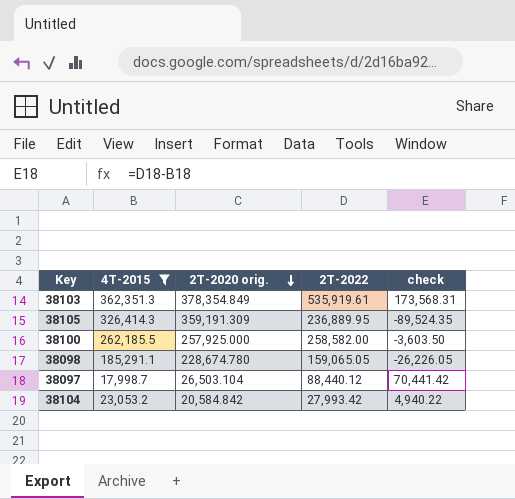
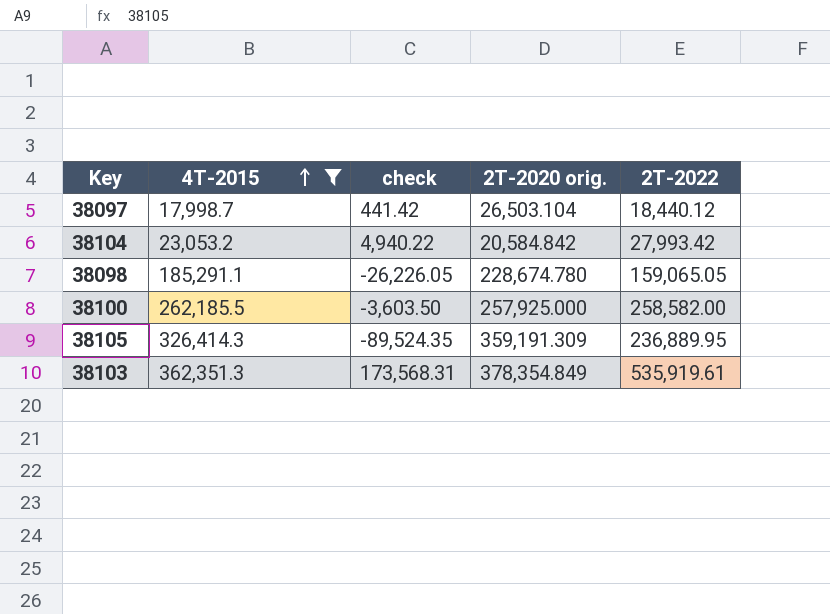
row order: 2T-2020 orig. descending -> 4T-2015 ascending
column check | position: 5 -> 3
38097 | check: 70,441.42 -> 441.42
38097 | 2T-2022: 88,440.12 -> 18,440.12

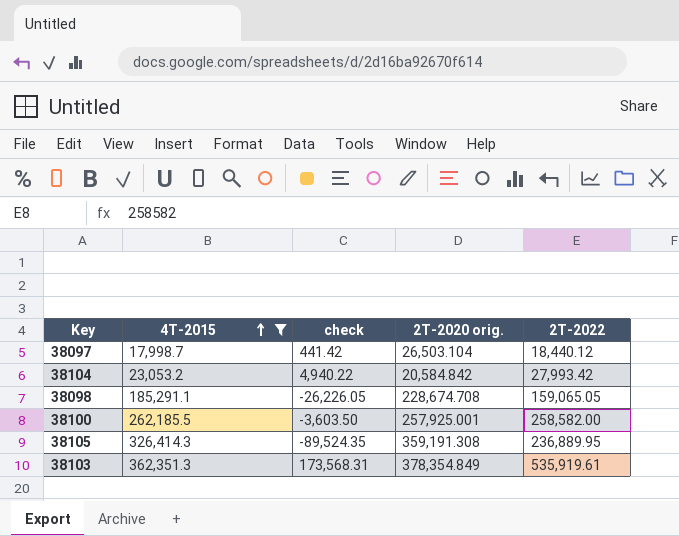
38098 | 2T-2020 orig.: 228,674.780 -> 228,674.708
38100 | 2T-2020 orig.: 257,925.000 -> 257,925.001
38105 | 2T-2020 orig.: 359,191.309 -> 359,191.308

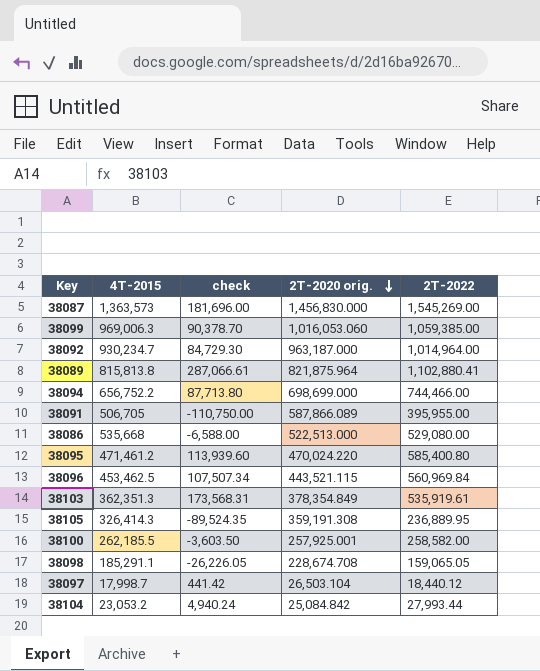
filter: 4T-2015 <= 362,351.3 -> none
row order: 4T-2015 ascending -> 2T-2020 orig. descending
38104 | check: 4,940.22 -> 4,940.24
38104 | 2T-2020 orig.: 20,584.842 -> 25,084.842
38104 | 2T-2022: 27,993.42 -> 27,993.44

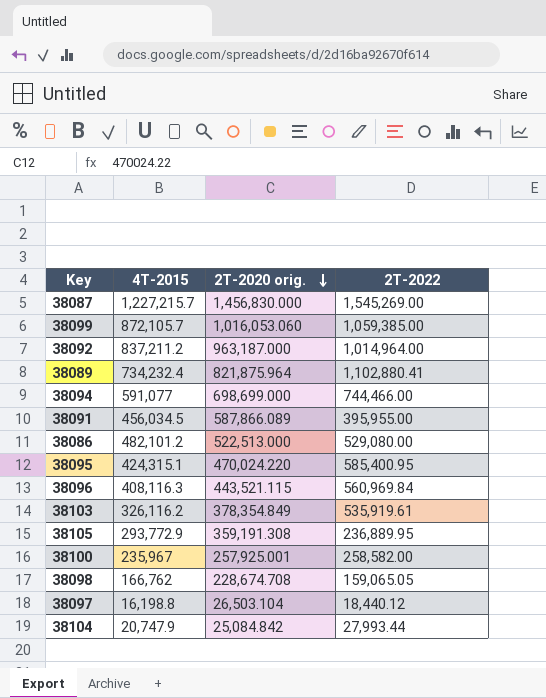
column check | formula: [2T-2022] - [4T-2015] -> none
38087 | 4T-2015: 1,363,573 -> 1,227,215.7
38099 | 4T-2015: 969,006.3 -> 872,105.7
38092 | 4T-2015: 930,234.7 -> 837,211.2
38089 | 4T-2015: 815,813.8 -> 734,232.4
38094 | 4T-2015: 656,752.2 -> 591,077
38091 | 4T-2015: 506,705 -> 456,034.5
38086 | 4T-2015: 535,668 -> 482,101.2
38095 | 4T-2015: 471,461.2 -> 424,315.1
38095 | 2T-2022: 585,400.80 -> 585,400.95
38096 | 4T-2015: 453,462.5 -> 408,116.3
38103 | 4T-2015: 362,351.3 -> 326,116.2
38105 | 4T-2015: 326,414.3 -> 293,772.9
38100 | 4T-2015: 262,185.5 -> 235,967
38098 | 4T-2015: 185,291.1 -> 166,762
38097 | 4T-2015: 17,998.7 -> 16,198.8
38104 | 4T-2015: 23,053.2 -> 20,747.9

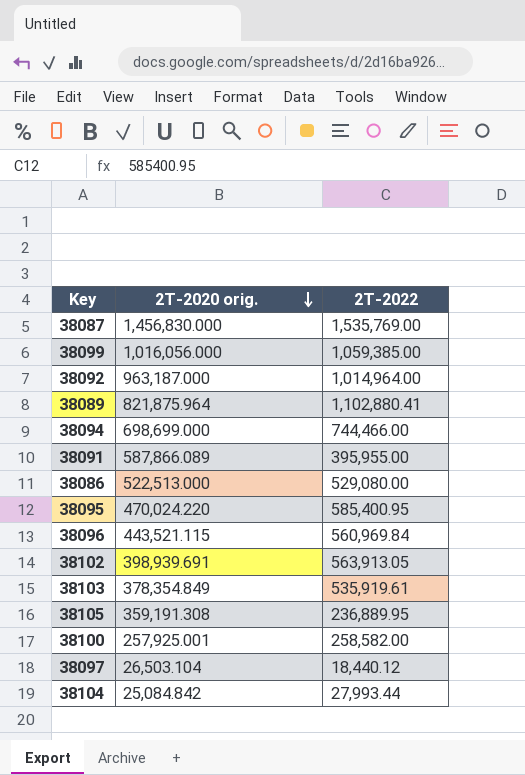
column 4T-2015 | position: 2 -> none
row 38098: 166,762 | 228,674.708 | 159,065.05 -> none
38087 | 2T-2022: 1,545,269.00 -> 1,535,769.00
38099 | 2T-2020 orig.: 1,016,053.060 -> 1,016,056.000
row 38102: none -> 398,939.691 | 563,913.05

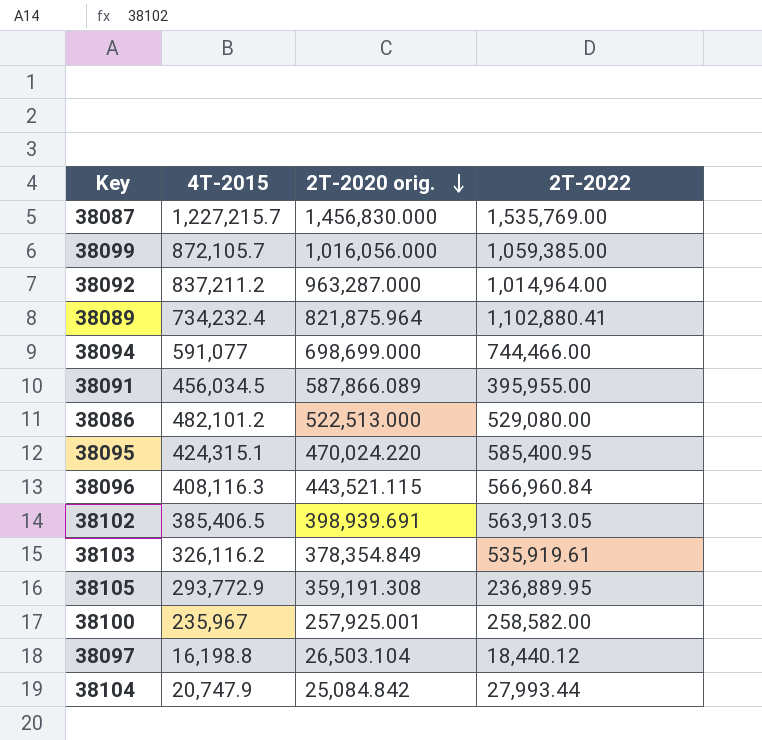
column 4T-2015 | position: none -> 2
38092 | 2T-2020 orig.: 963,187.000 -> 963,287.000
38096 | 2T-2022: 560,969.84 -> 566,960.84

